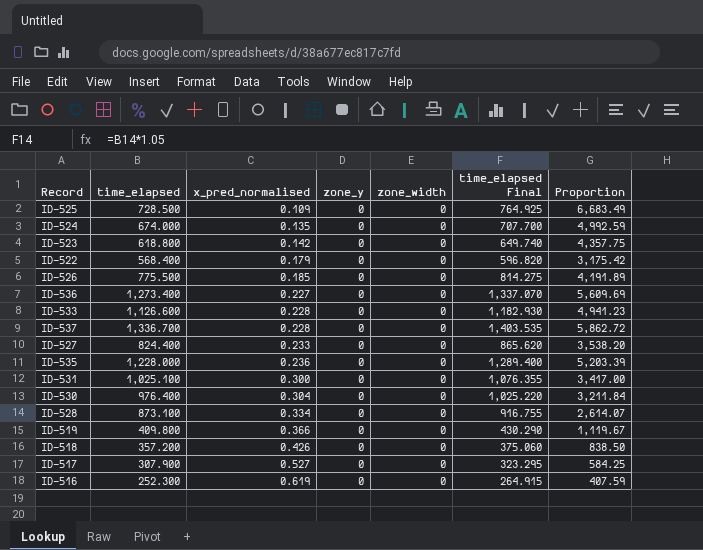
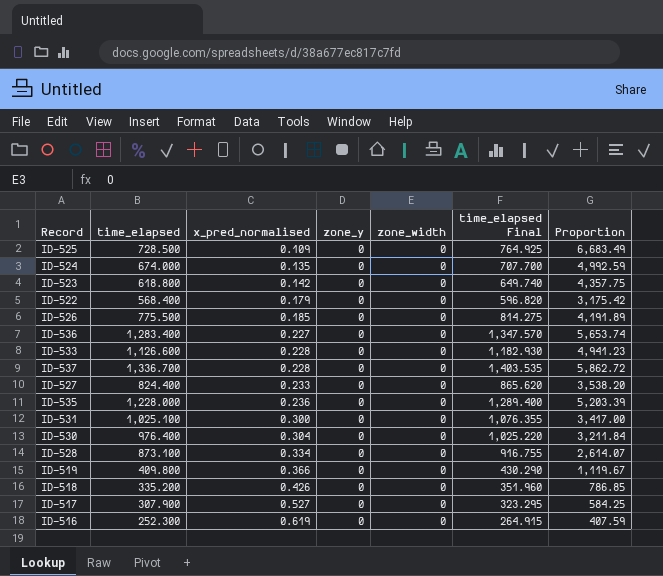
ID-536 | time_elapsed: 1,273.400 -> 1,283.400
ID-536 | time_elapsed Final: 1,337.070 -> 1,347.570
ID-536 | Proportion: 5,609.69 -> 5,653.74
ID-518 | time_elapsed: 357.200 -> 335.200
ID-518 | time_elapsed Final: 375.060 -> 351.960
ID-518 | Proportion: 838.50 -> 786.85

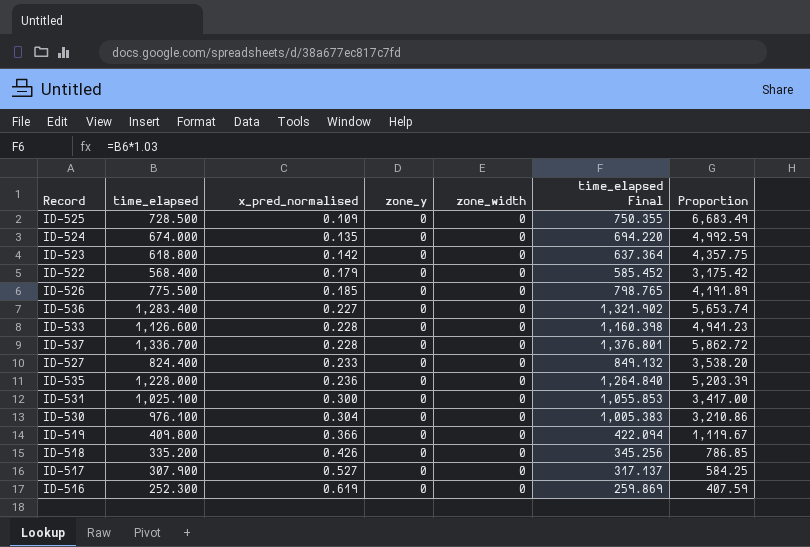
column time_elapsed Final | formula: [time_elapsed] * 1.05 -> [time_elapsed] * 1.03
row ID-528: 873.100 | 0.334 | 0 | 0 | 916.755 | 2,614.07 -> none
ID-530 | time_elapsed: 976.400 -> 976.100
ID-530 | Proportion: 3,211.84 -> 3,210.86

